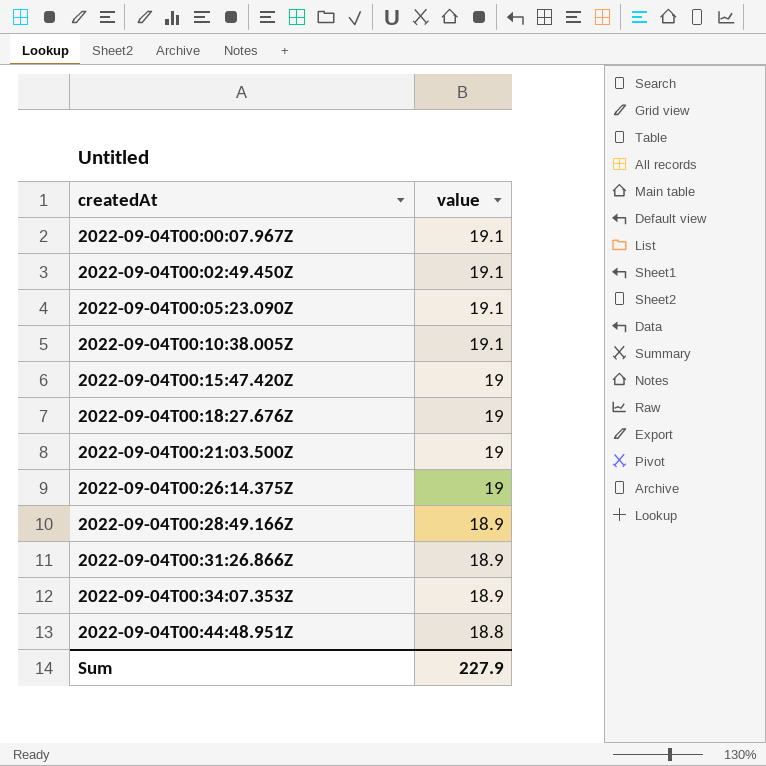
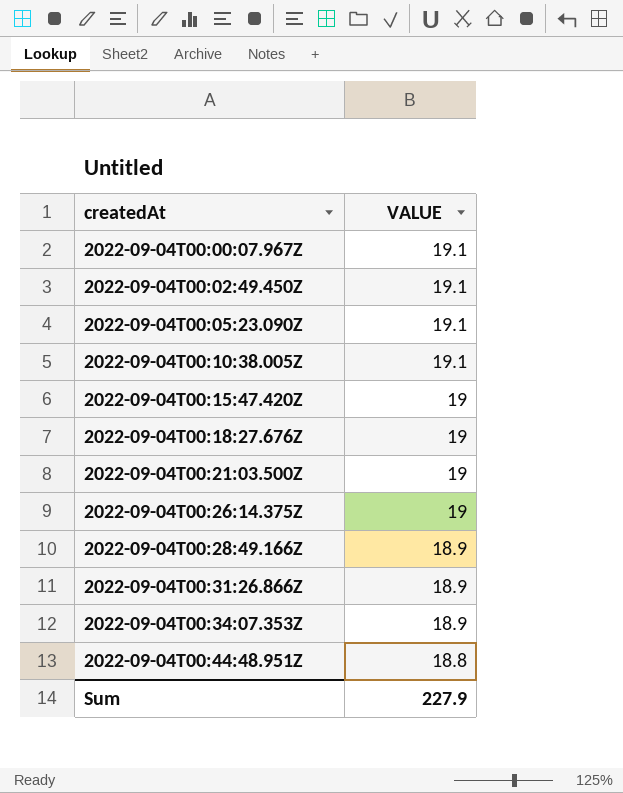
column name: value -> VALUE

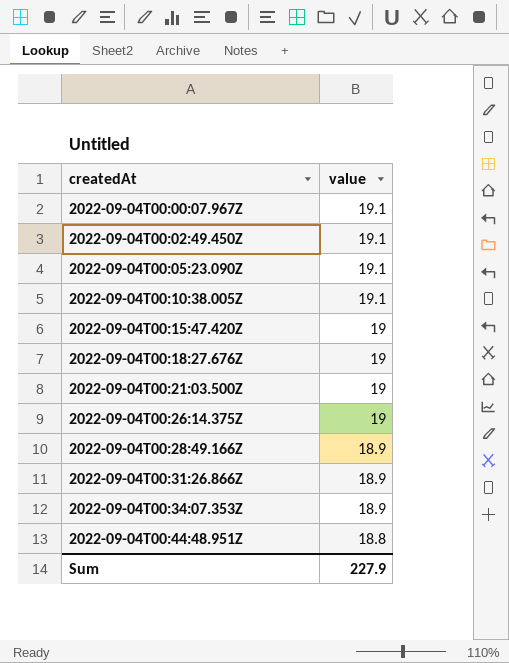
column name: VALUE -> value

